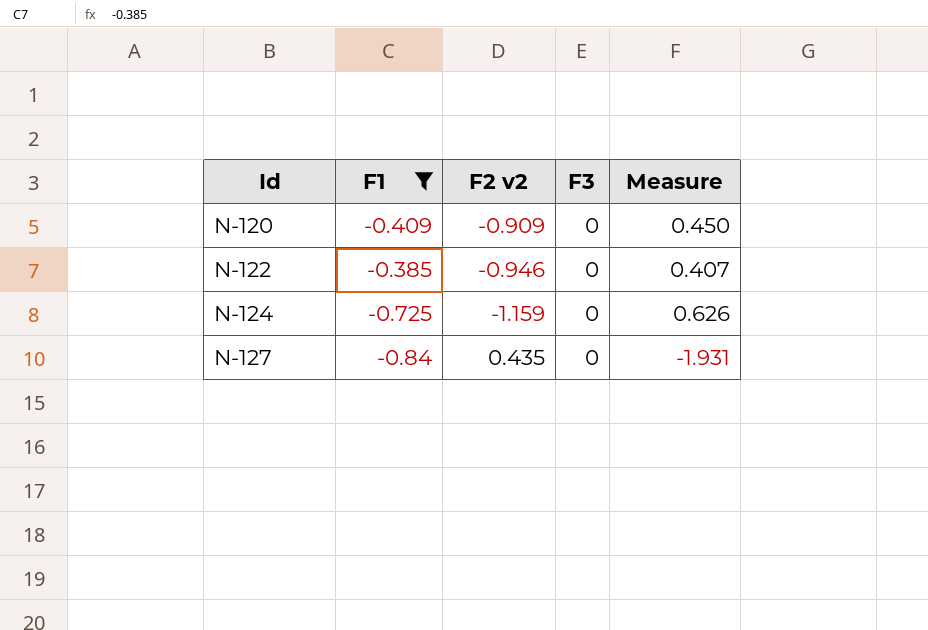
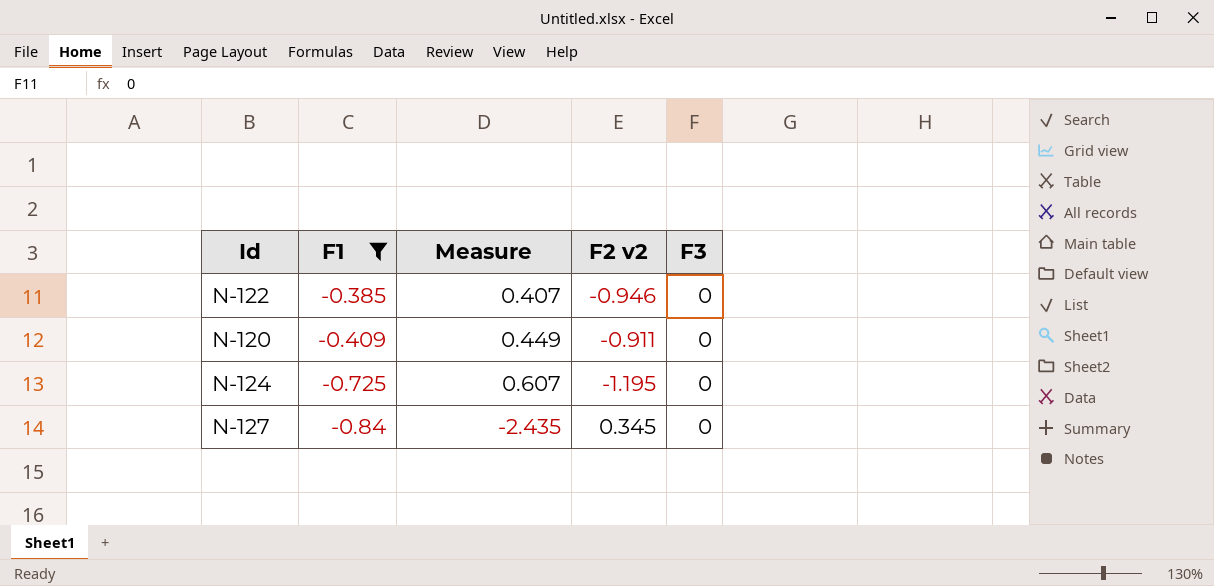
row order: Id ascending -> F1 descending
column Measure | position: 5 -> 3
N-120 | Measure: 0.450 -> 0.449
N-120 | F2 v2: -0.909 -> -0.911
N-124 | Measure: 0.626 -> 0.607
N-124 | F2 v2: -1.159 -> -1.195
N-127 | Measure: -1.931 -> -2.435
N-127 | F2 v2: 0.435 -> 0.345

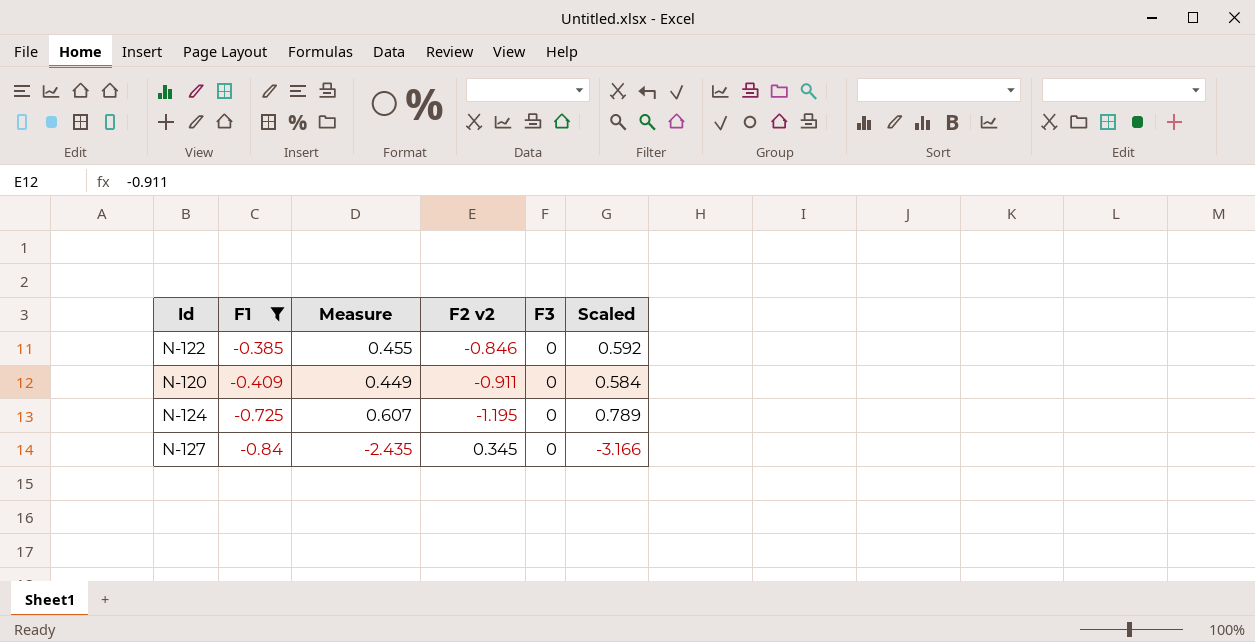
column Scaled | formula: none -> [Measure] * 1.3
N-122 | Measure: 0.407 -> 0.455
N-122 | F2 v2: -0.946 -> -0.846

